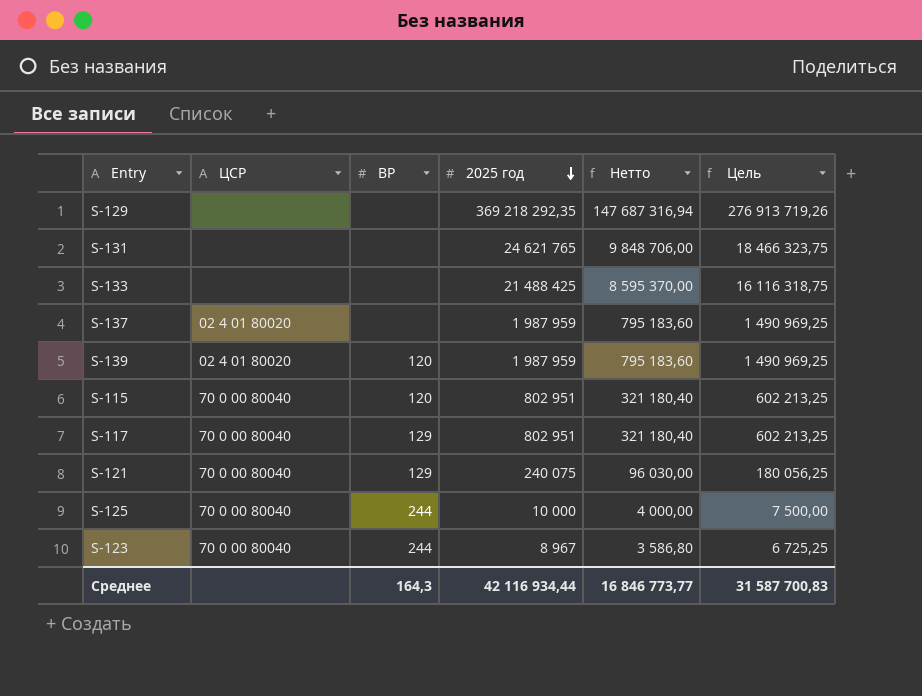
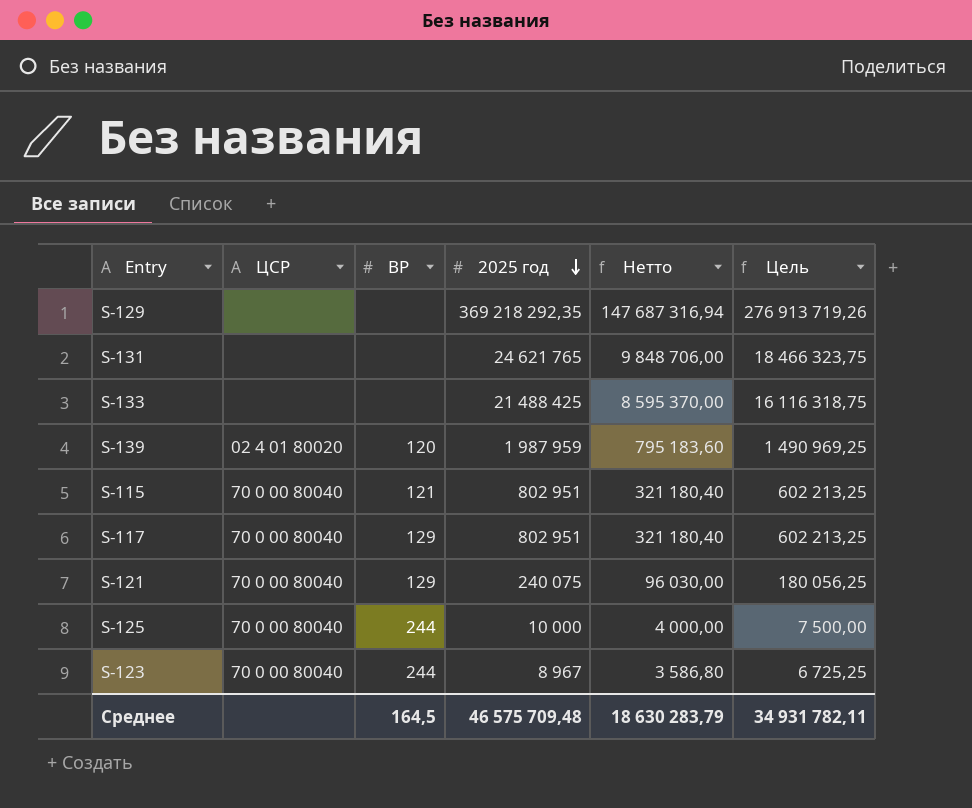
row S-137: 02 4 01 80020 | none | 1 987 959 | 795 183,60 | 1 490 969,25 -> none
S-115 | ВР: 120 -> 121
Среднее | ВР: 164,3 -> 164,5
Среднее | 2025 год: 42 116 934,44 -> 46 575 709,48
Среднее | Нетто: 16 846 773,77 -> 18 630 283,79
Среднее | Цель: 31 587 700,83 -> 34 931 782,11

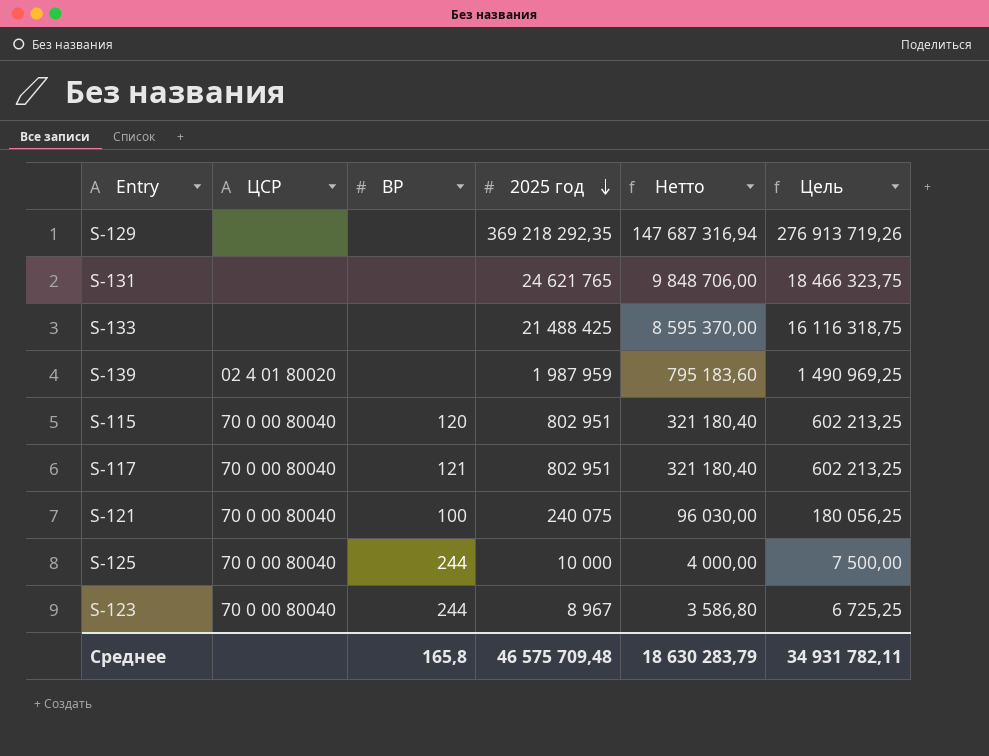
S-139 | ВР: 120 -> none
S-115 | ВР: 121 -> 120
S-117 | ВР: 129 -> 121
S-121 | ВР: 129 -> 100
Среднее | ВР: 164,5 -> 165,8

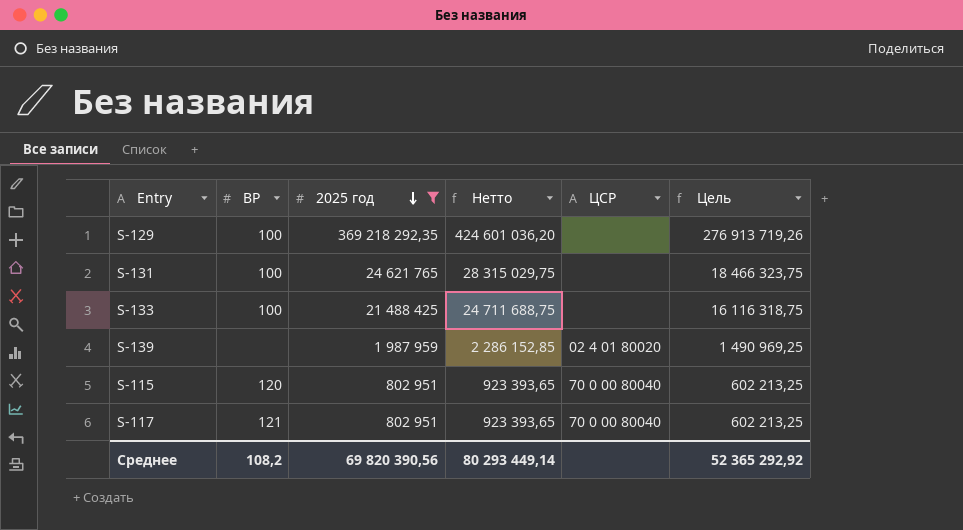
filter: none -> 2025 год >= 802 951
column Нетто | formula: [2025 год] * 0,4 -> [2025 год] * 1,15
column ЦСР | position: 2 -> 5
S-129 | ВР: none -> 100
S-131 | ВР: none -> 100
S-133 | ВР: none -> 100
Среднее | ВР: 165,8 -> 108,2
Среднее | 2025 год: 46 575 709,48 -> 69 820 390,56
Среднее | Нетто: 18 630 283,79 -> 80 293 449,14
Среднее | Цель: 34 931 782,11 -> 52 365 292,92

